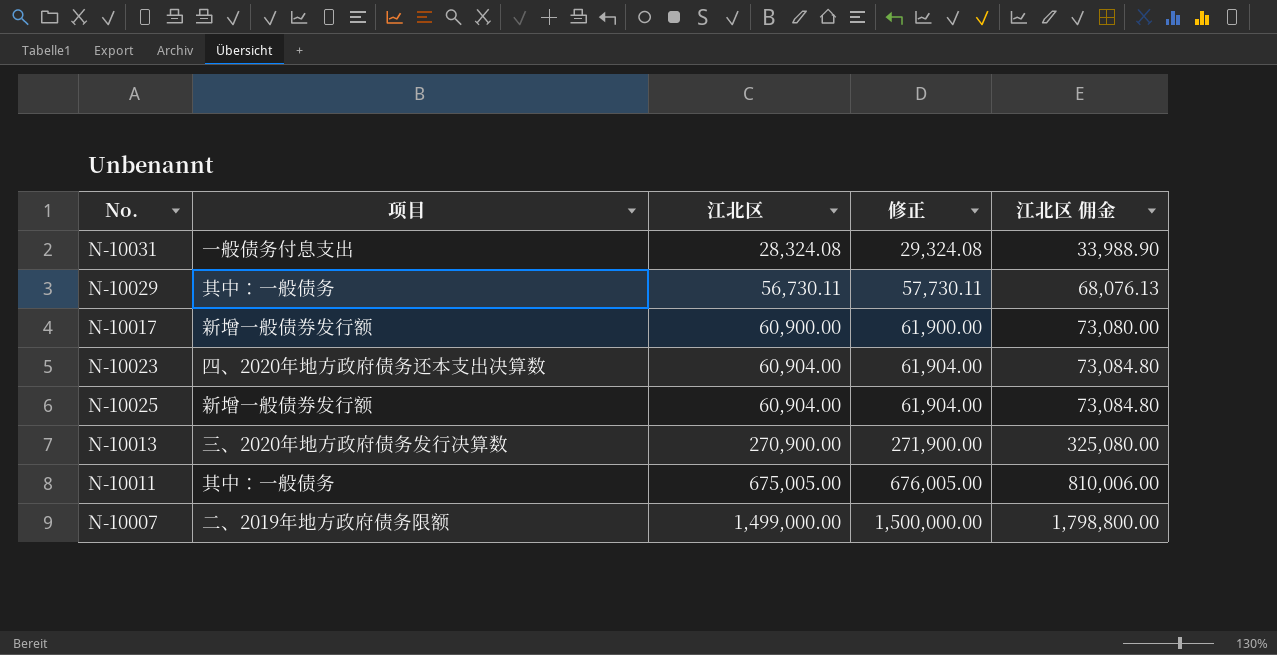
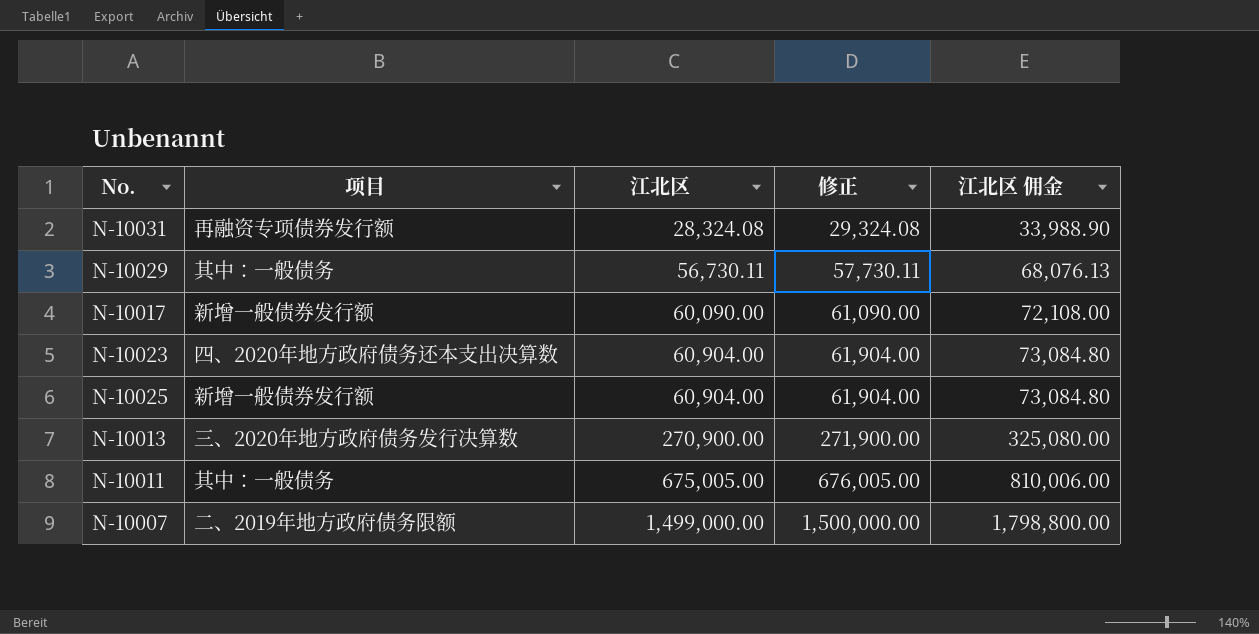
N-10031 | 项目: 一般债务付息支出 -> 再融资专项债券发行额
N-10017 | 江北区: 60,900.00 -> 60,090.00
N-10017 | 修正: 61,900.00 -> 61,090.00
N-10017 | 江北区 佣金: 73,080.00 -> 72,108.00

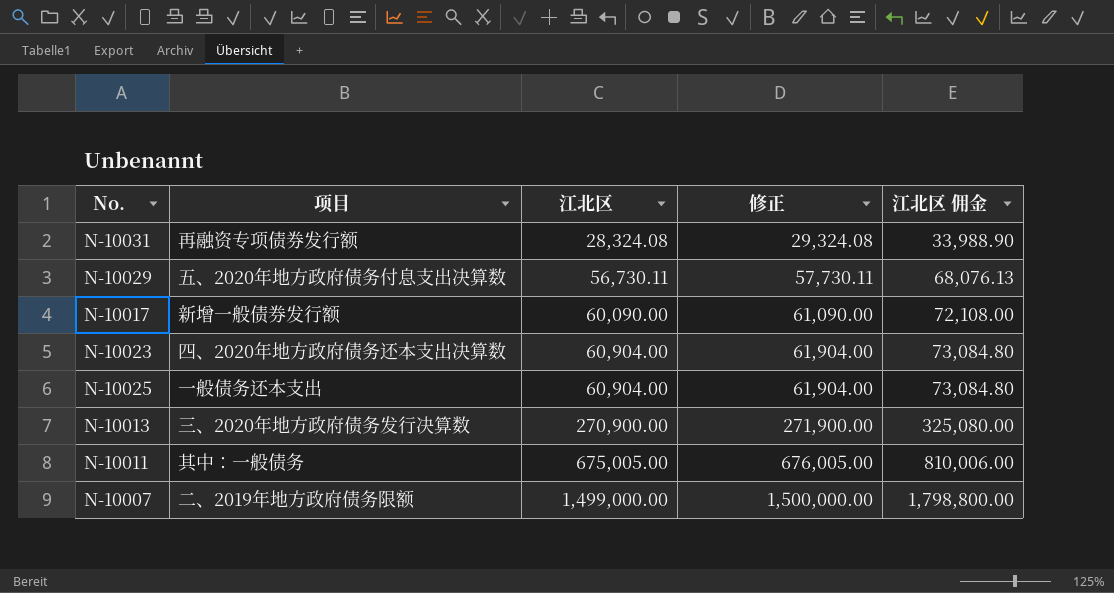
N-10029 | 项目: 其中：一般债务 -> 五、2020年地方政府债务付息支出决算数
N-10025 | 项目: 新增一般债券发行额 -> 一般债务还本支出

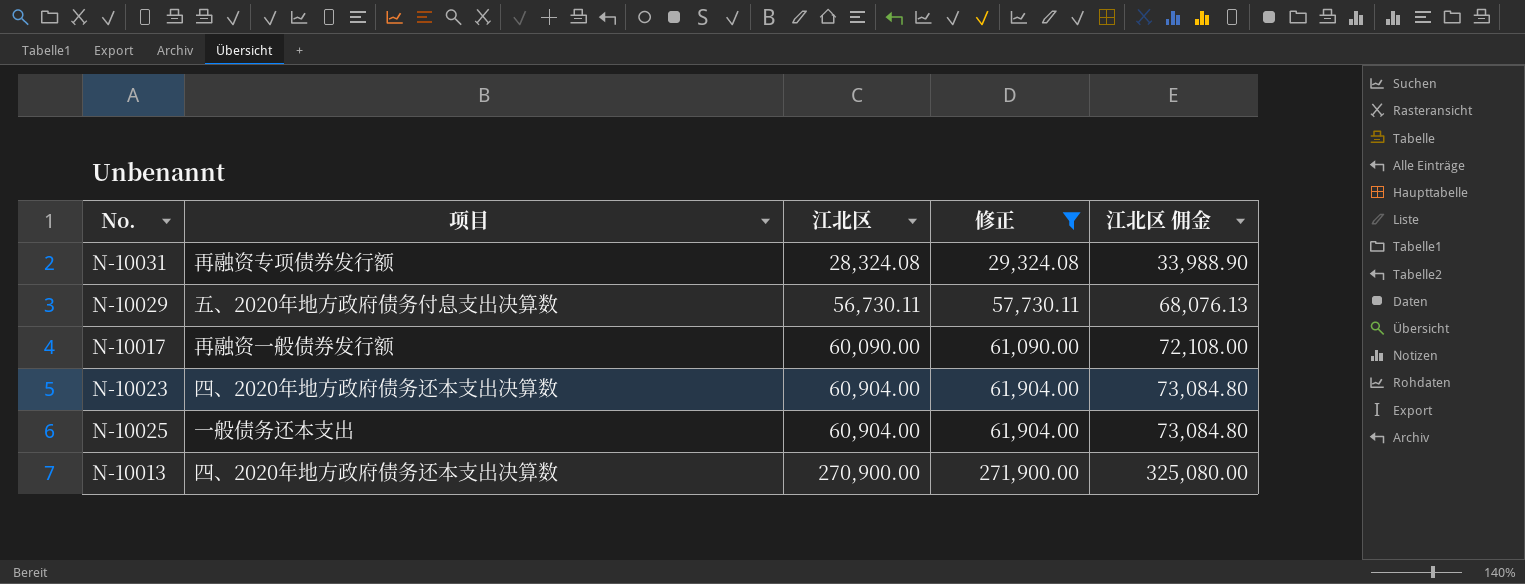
filter: none -> 修正 <= 271,900.00
N-10017 | 项目: 新增一般债券发行额 -> 再融资一般债券发行额
N-10013 | 项目: 三、2020年地方政府债务发行决算数 -> 四、2020年地方政府债务还本支出决算数

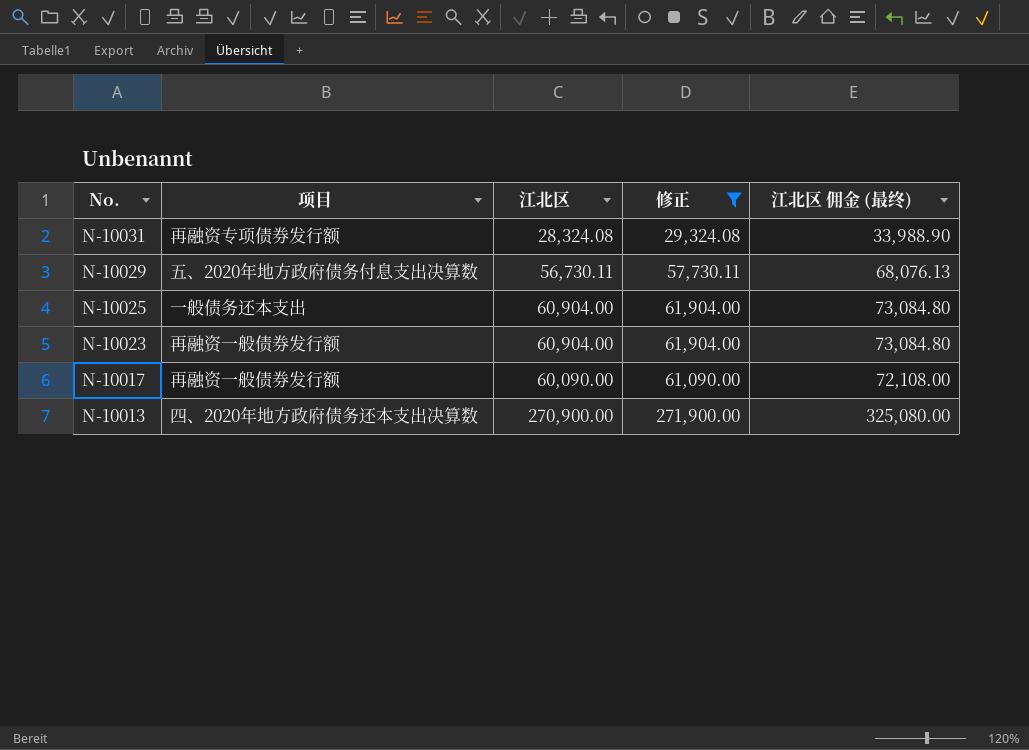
row order: 江北区 ascending -> No. descending
column name: 江北区 佣金 -> 江北区 佣金 (最终)
N-10023 | 项目: 四、2020年地方政府债务还本支出决算数 -> 再融资一般债券发行额

